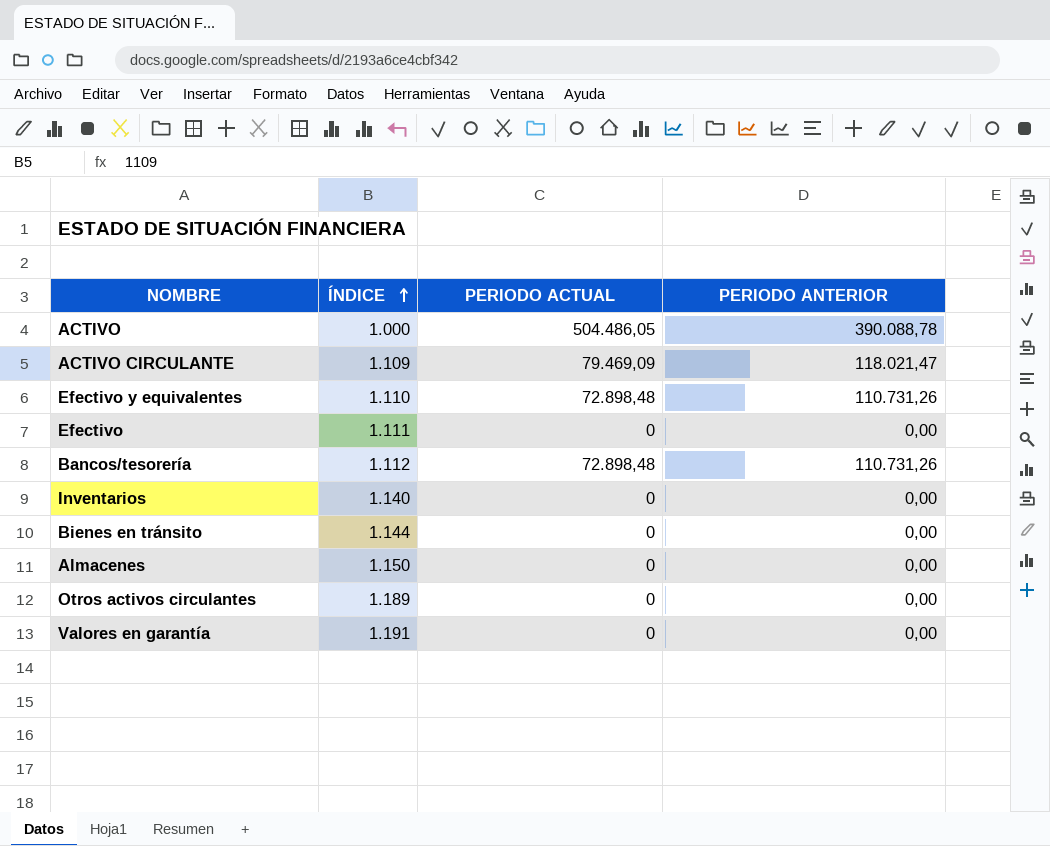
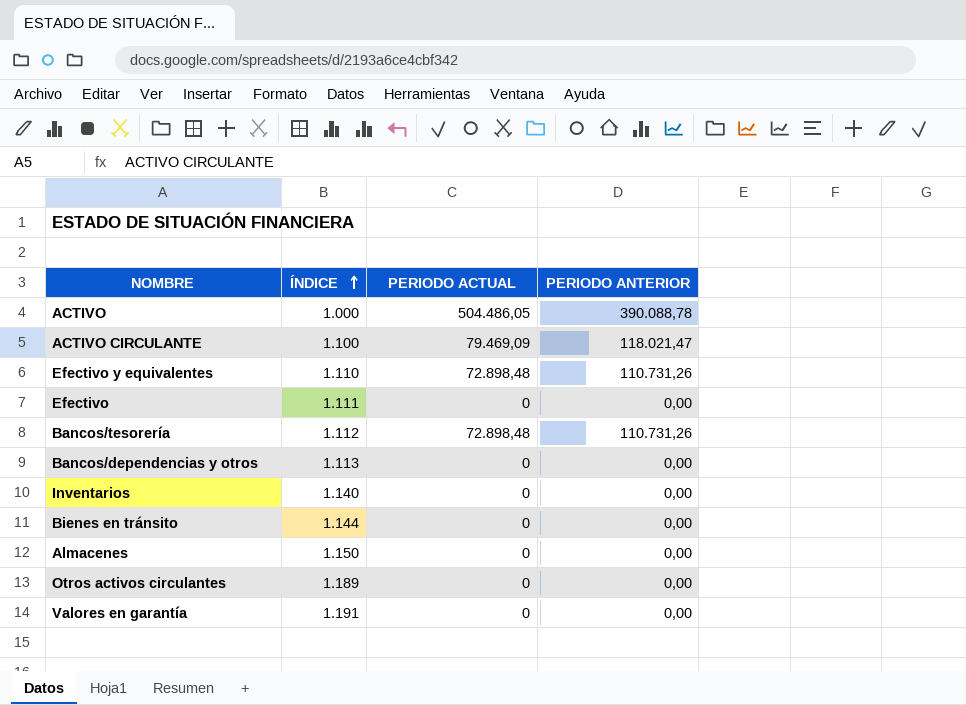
ACTIVO CIRCULANTE | ÍNDICE: 1.109 -> 1.100
row Bancos/dependencias y otros: none -> 1.113 | 0 | 0,00

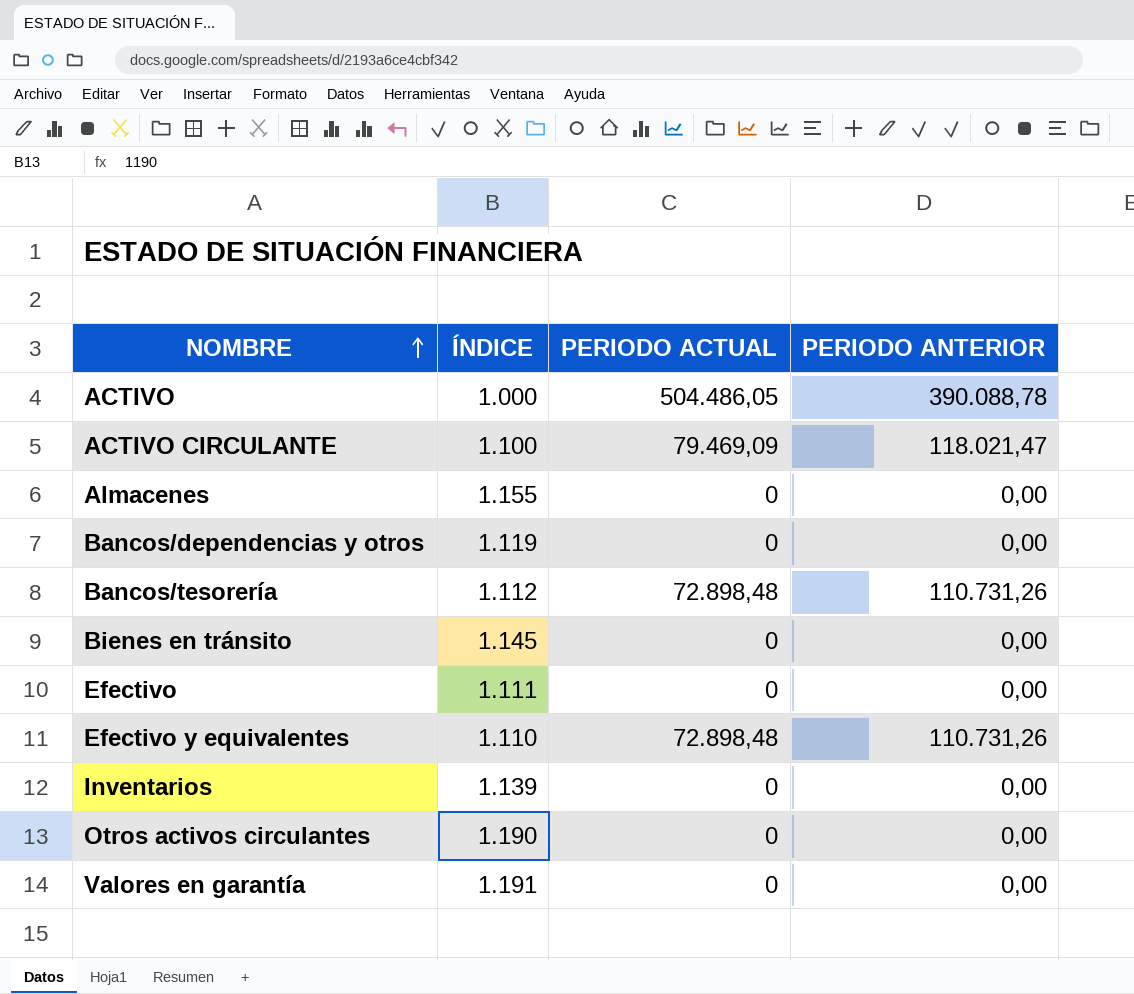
row order: ÍNDICE ascending -> NOMBRE ascending
Almacenes | ÍNDICE: 1.150 -> 1.155
Bancos/dependencias y otros | ÍNDICE: 1.113 -> 1.119
Bienes en tránsito | ÍNDICE: 1.144 -> 1.145
Inventarios | ÍNDICE: 1.140 -> 1.139
Otros activos circulantes | ÍNDICE: 1.189 -> 1.190

